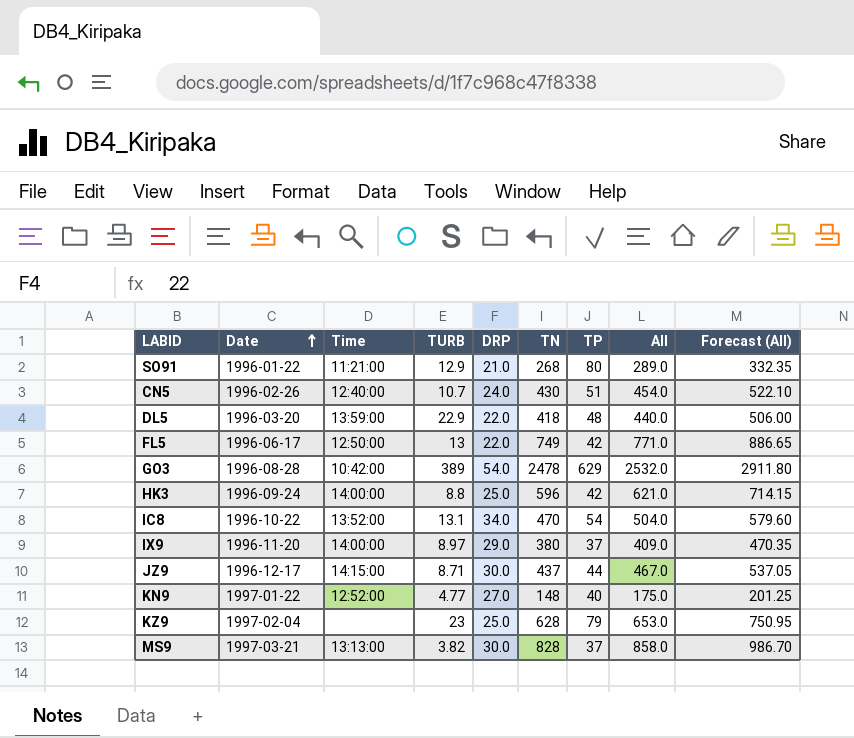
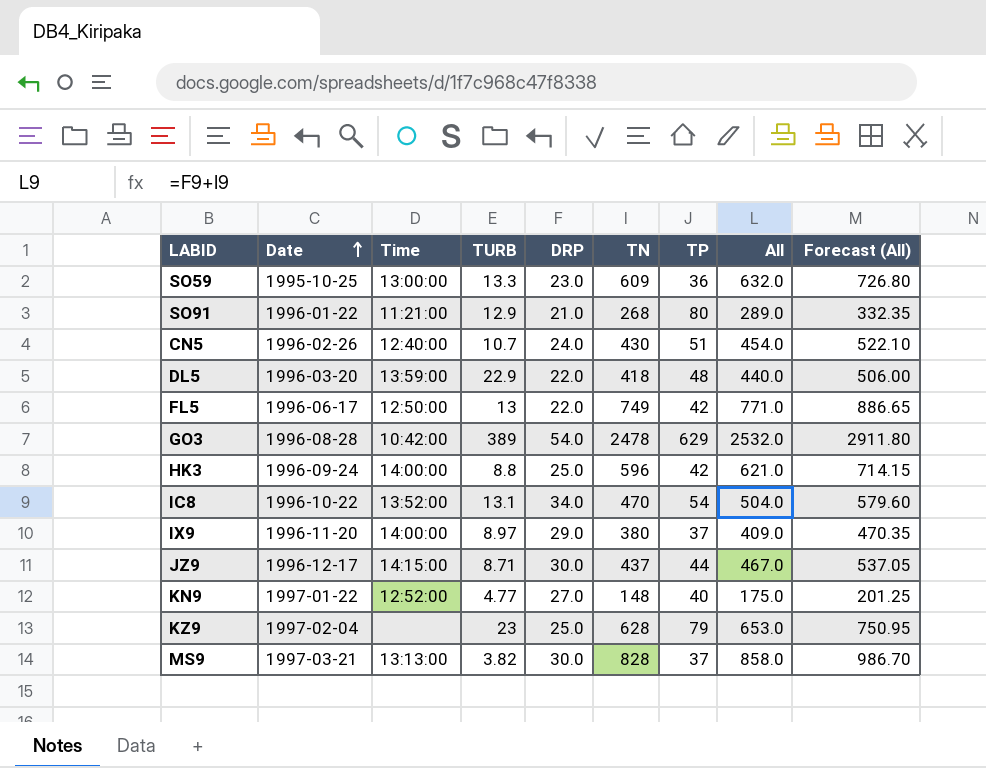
row SO59: none -> 1995-10-25 | 13:00:00 | 13.3 | 23.0 | 609 | 36 | 632.0 | 726.80

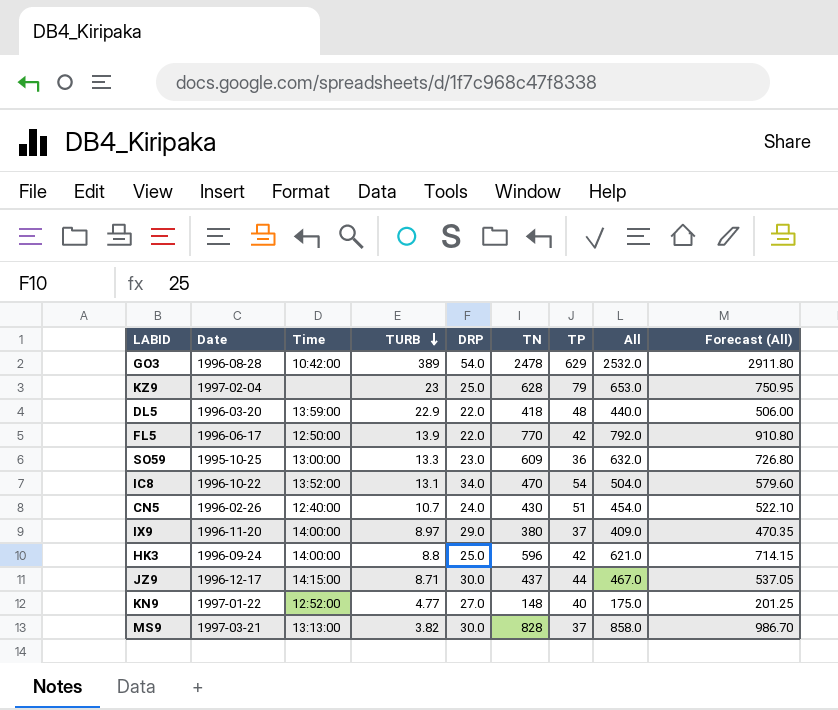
row order: Date ascending -> TURB descending
row SO91: 1996-01-22 | 11:21:00 | 12.9 | 21.0 | 268 | 80 | 289.0 | 332.35 -> none
FL5 | TURB: 13 -> 13.9
FL5 | TN: 749 -> 770
FL5 | All: 771.0 -> 792.0
FL5 | Forecast (All): 886.65 -> 910.80

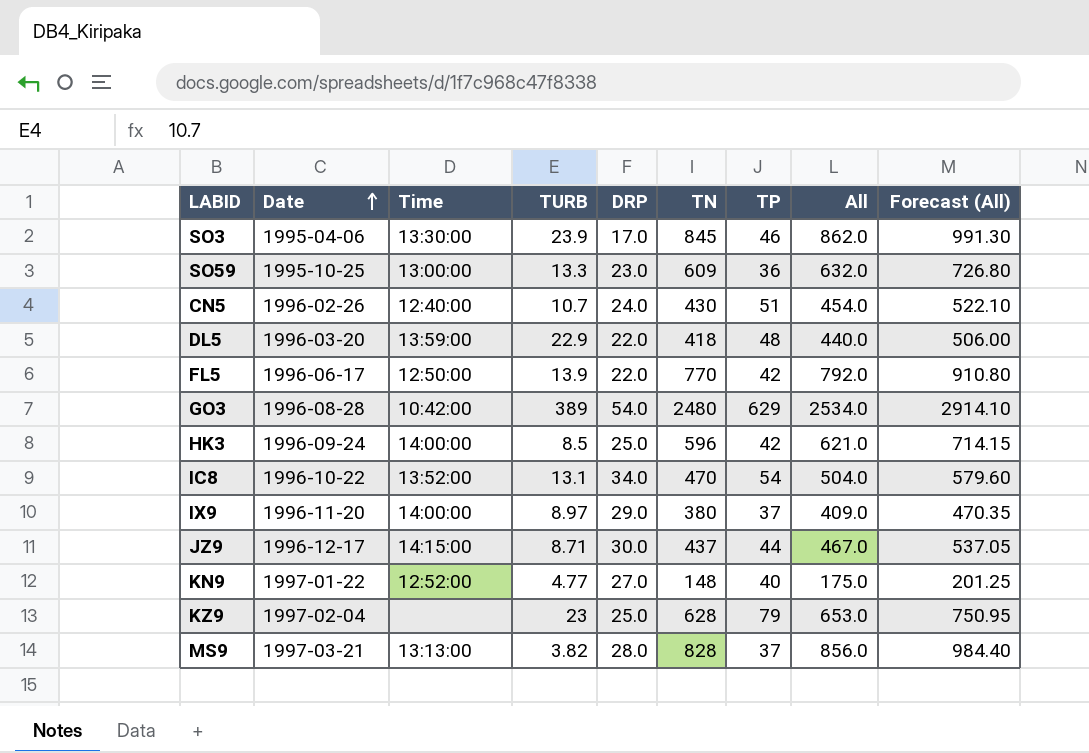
row order: TURB descending -> Date ascending
row SO3: none -> 1995-04-06 | 13:30:00 | 23.9 | 17.0 | 845 | 46 | 862.0 | 991.30
GO3 | TN: 2478 -> 2480
GO3 | All: 2532.0 -> 2534.0
GO3 | Forecast (All): 2911.80 -> 2914.10
HK3 | TURB: 8.8 -> 8.5
MS9 | DRP: 30.0 -> 28.0
MS9 | All: 858.0 -> 856.0
MS9 | Forecast (All): 986.70 -> 984.40

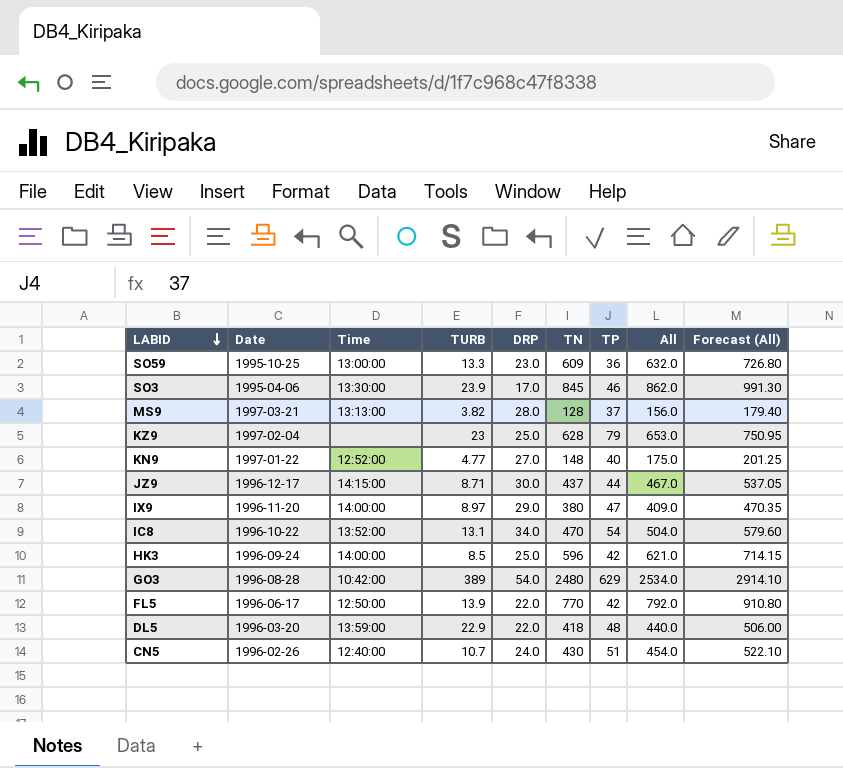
row order: Date ascending -> LABID descending
MS9 | TN: 828 -> 128
MS9 | All: 856.0 -> 156.0
MS9 | Forecast (All): 984.40 -> 179.40
IX9 | TP: 37 -> 47

